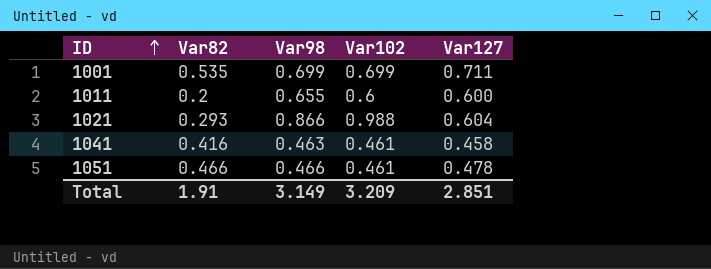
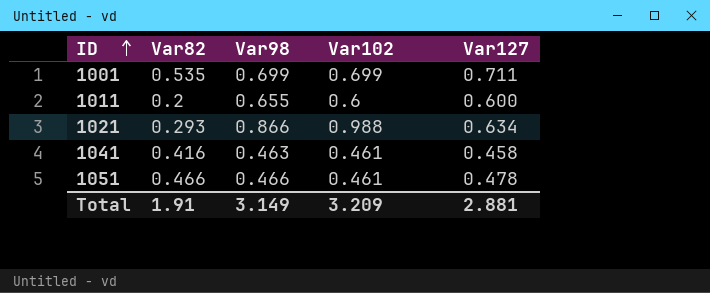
1021 | Var127: 0.604 -> 0.634
Total | Var127: 2.851 -> 2.881

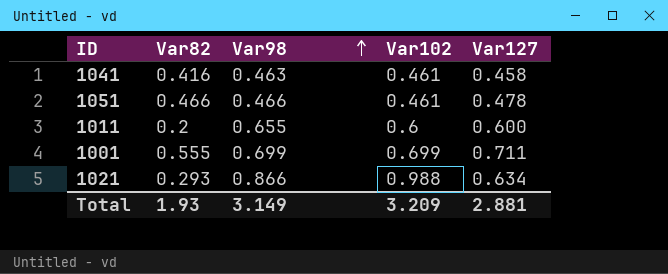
row order: ID ascending -> Var98 ascending
1001 | Var82: 0.535 -> 0.555
Total | Var82: 1.91 -> 1.93

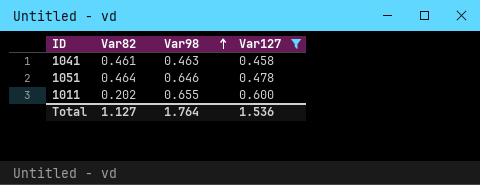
filter: none -> Var127 <= 0.600
column Var102 | position: 4 -> none
1041 | Var82: 0.416 -> 0.461
1051 | Var82: 0.466 -> 0.464
1051 | Var98: 0.466 -> 0.646
1011 | Var82: 0.2 -> 0.202
Total | Var82: 1.93 -> 1.127
Total | Var98: 3.149 -> 1.764
Total | Var127: 2.881 -> 1.536

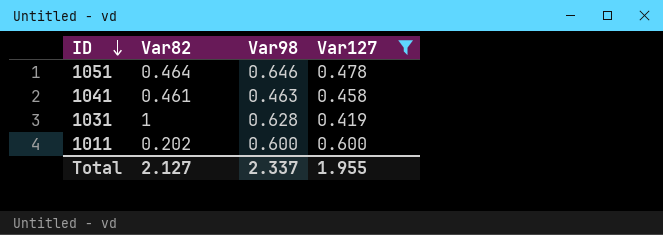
row order: Var98 ascending -> ID descending
row 1031: none -> 1 | 0.628 | 0.419
1011 | Var98: 0.655 -> 0.600
Total | Var82: 1.127 -> 2.127
Total | Var98: 1.764 -> 2.337
Total | Var127: 1.536 -> 1.955

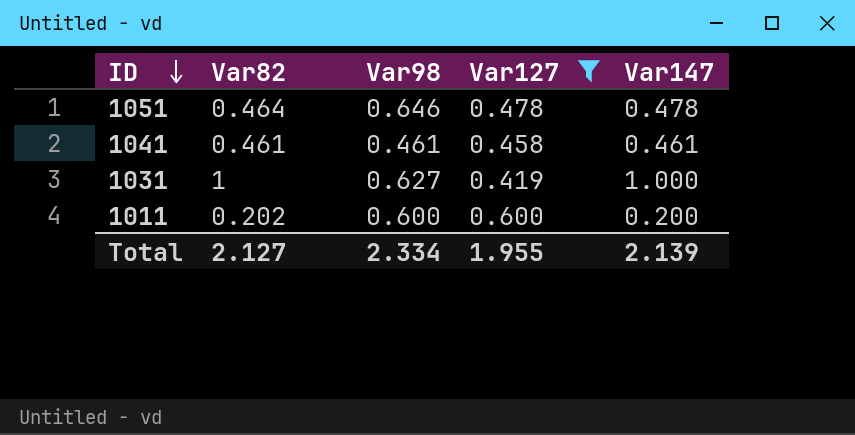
column Var147 | position: none -> 5
1041 | Var98: 0.463 -> 0.461
1031 | Var98: 0.628 -> 0.627
Total | Var98: 2.337 -> 2.334

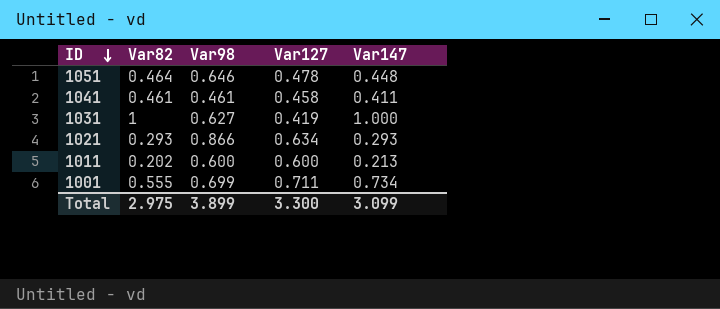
filter: Var127 <= 0.600 -> none
1051 | Var147: 0.478 -> 0.448
1041 | Var147: 0.461 -> 0.411
1011 | Var147: 0.200 -> 0.213
Total | Var82: 2.127 -> 2.975
Total | Var98: 2.334 -> 3.899
Total | Var127: 1.955 -> 3.300
Total | Var147: 2.139 -> 3.099

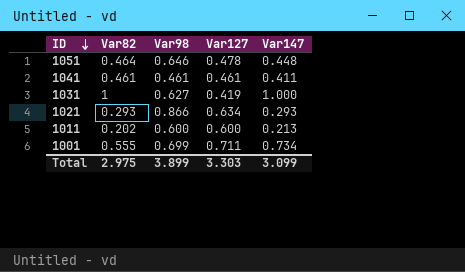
1041 | Var127: 0.458 -> 0.461
Total | Var127: 3.300 -> 3.303

